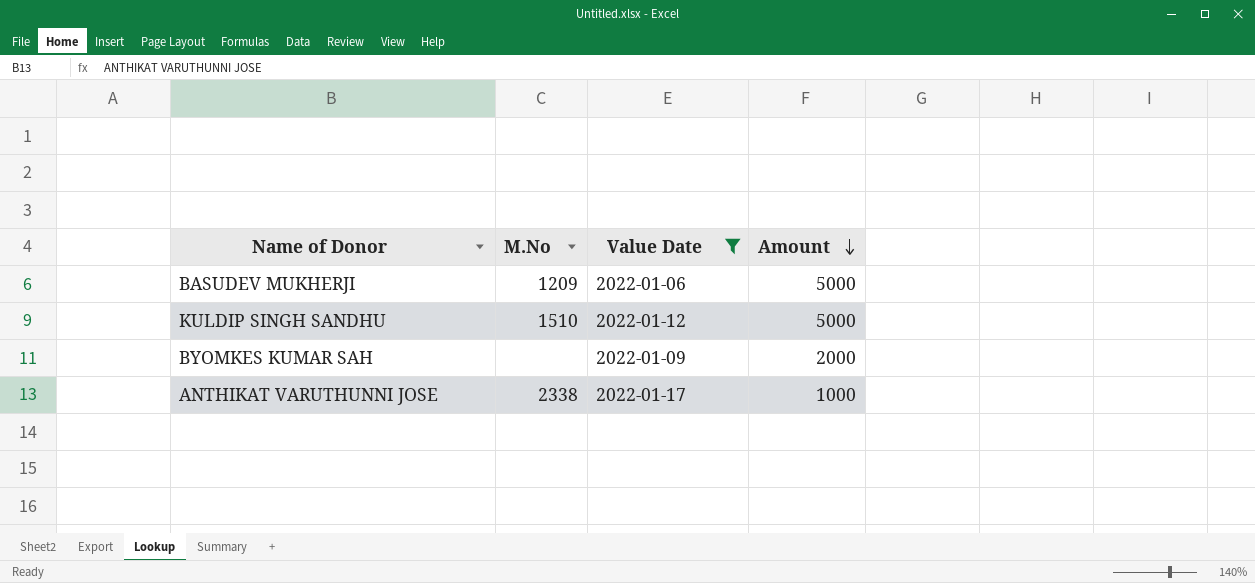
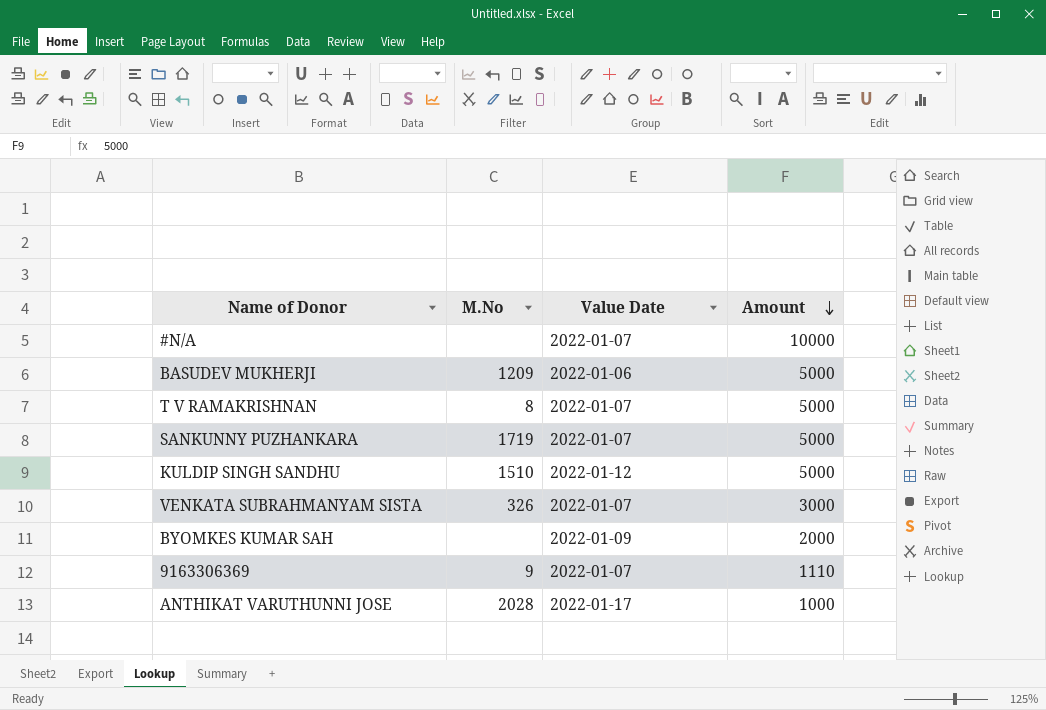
filter: Value Date != 2022-01-07 -> none
ANTHIKAT VARUTHUNNI JOSE | M.No: 2338 -> 2028

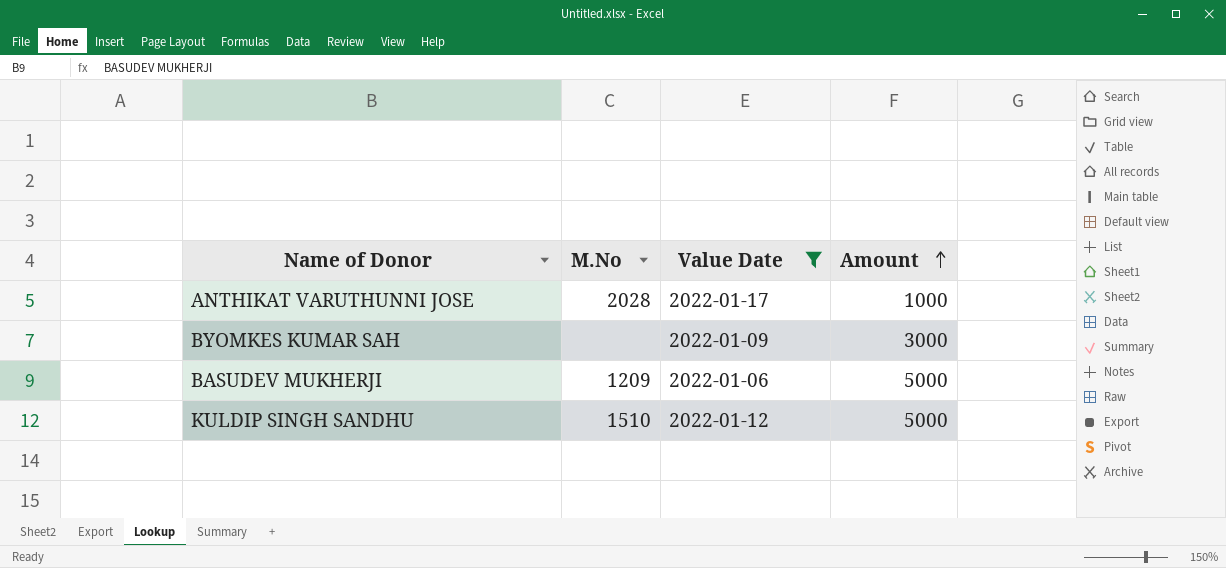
filter: none -> Value Date != 2022-01-07
row order: Amount descending -> Amount ascending
BYOMKES KUMAR SAH | Amount: 2000 -> 3000

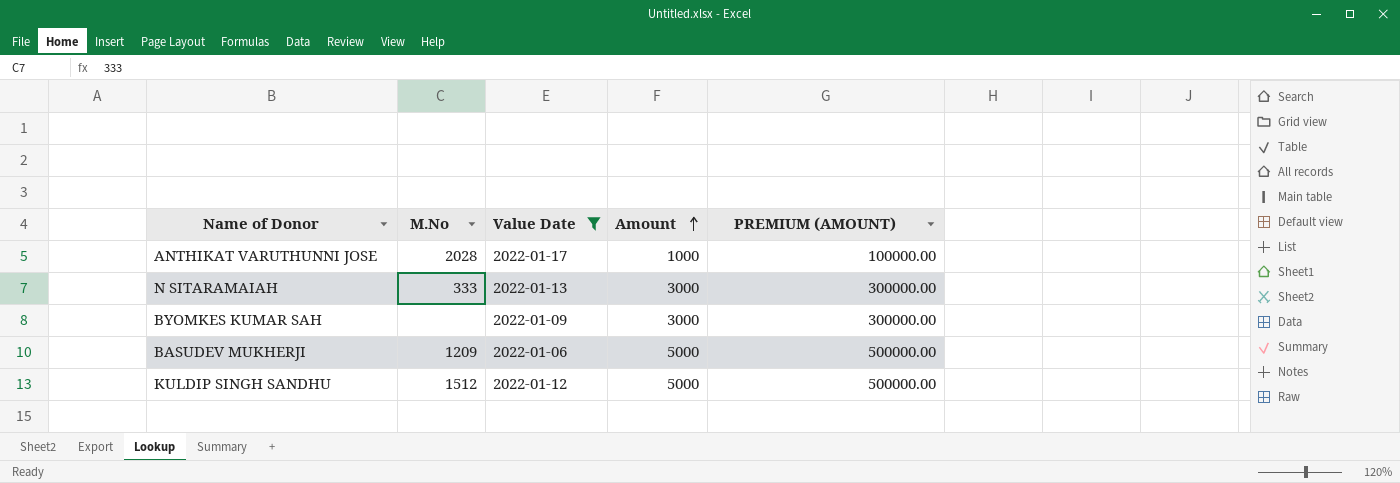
column PREMIUM (AMOUNT) | formula: none -> [Amount] * 100
row N SITARAMAIAH: none -> 333 | 2022-01-13 | 3000 | 300000.00
KULDIP SINGH SANDHU | M.No: 1510 -> 1512

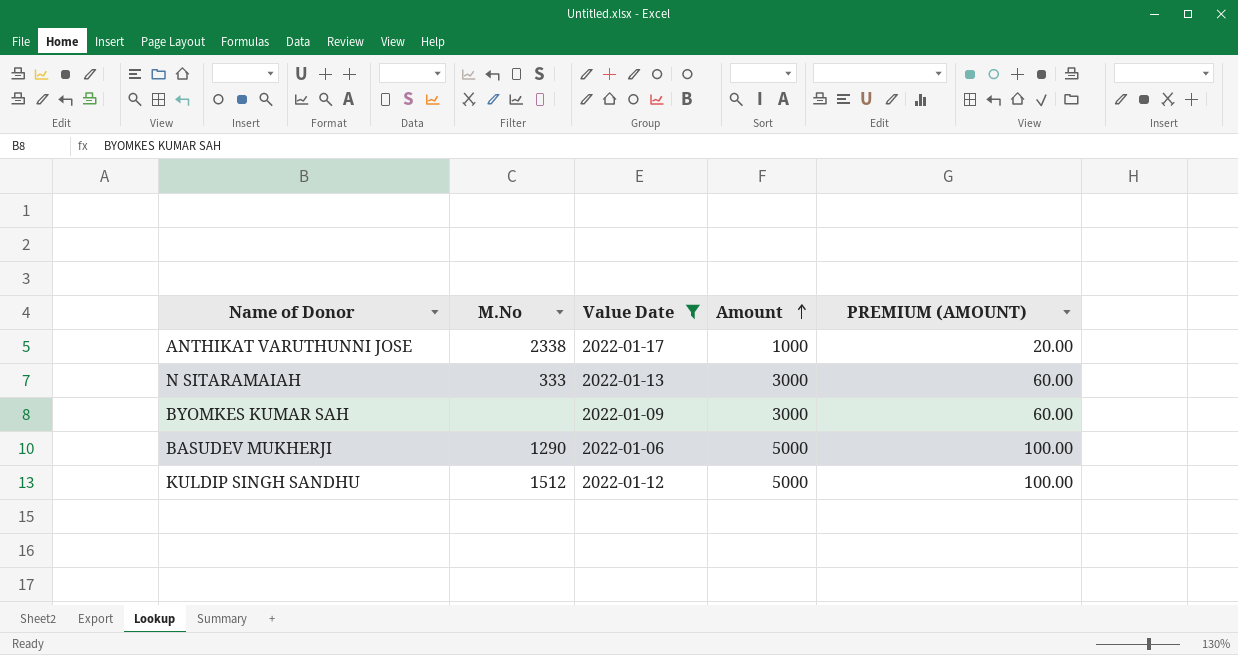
column PREMIUM (AMOUNT) | formula: [Amount] * 100 -> [Amount] * 0.02
ANTHIKAT VARUTHUNNI JOSE | M.No: 2028 -> 2338
BASUDEV MUKHERJI | M.No: 1209 -> 1290

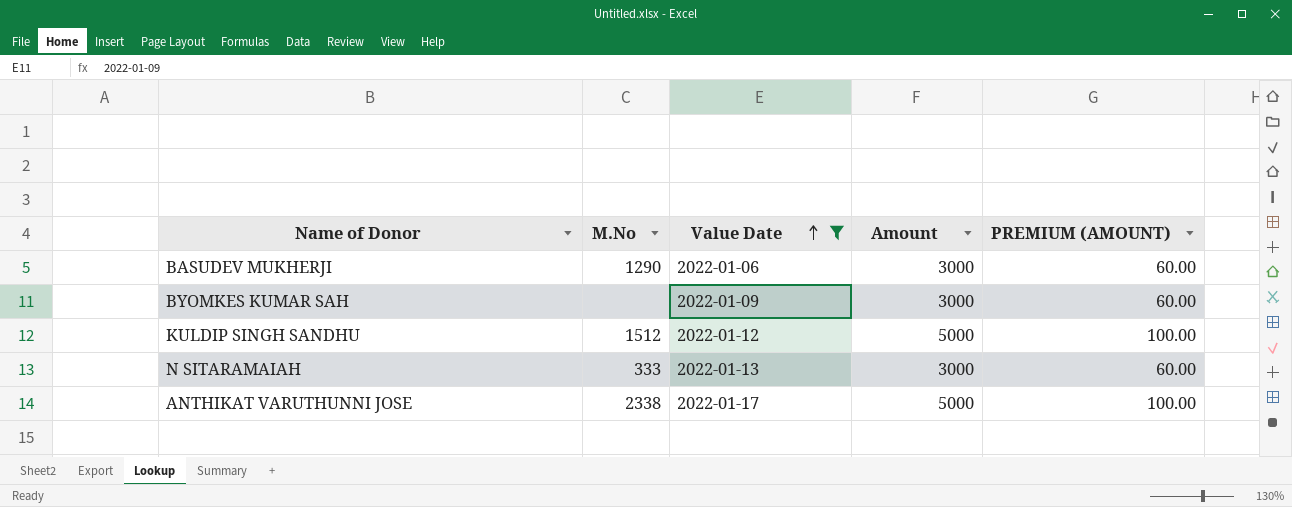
row order: Amount ascending -> Value Date ascending
BASUDEV MUKHERJI | Amount: 5000 -> 3000
BASUDEV MUKHERJI | PREMIUM (AMOUNT): 100.00 -> 60.00
ANTHIKAT VARUTHUNNI JOSE | Amount: 1000 -> 5000
ANTHIKAT VARUTHUNNI JOSE | PREMIUM (AMOUNT): 20.00 -> 100.00

